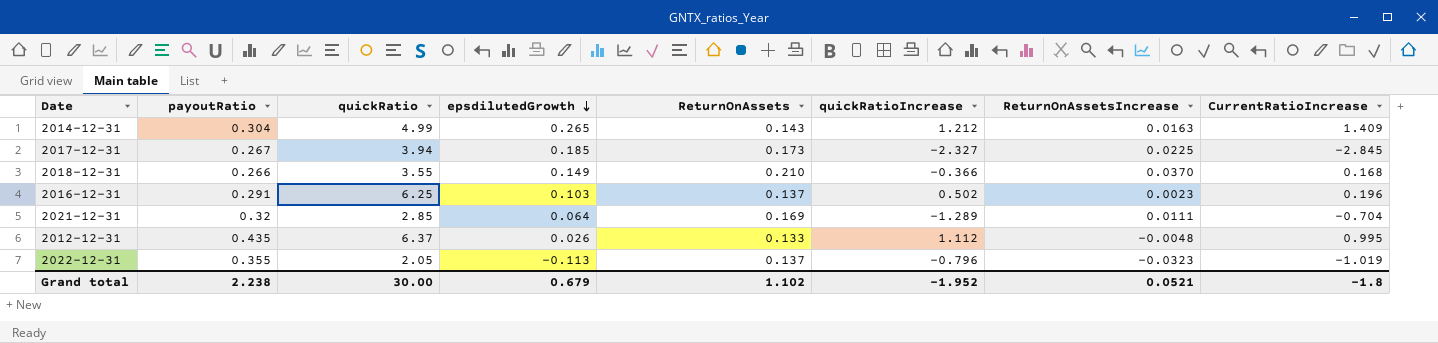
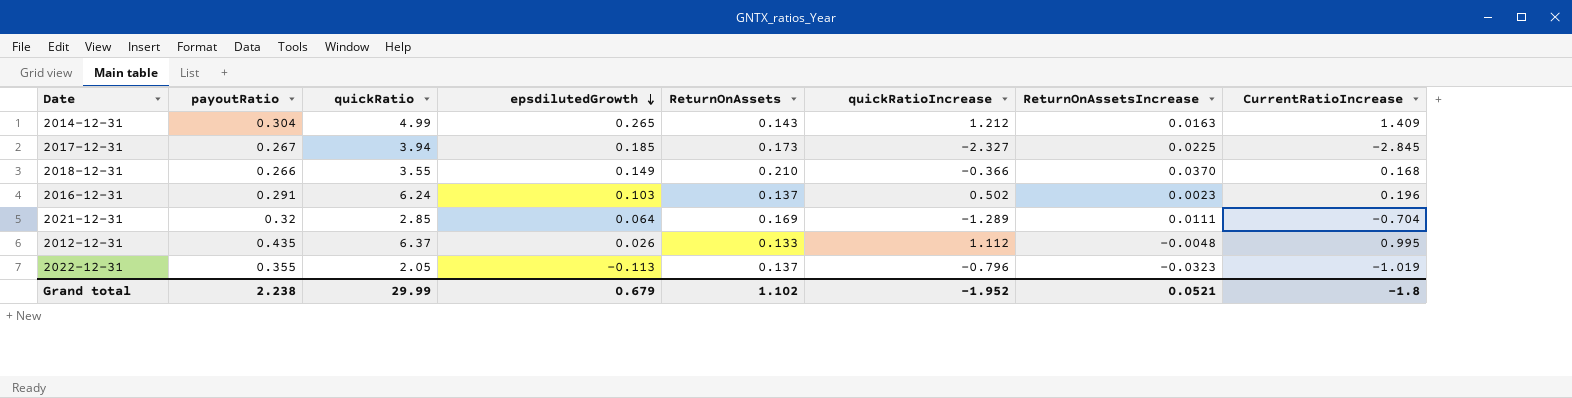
2016-12-31 | quickRatio: 6.25 -> 6.24
Grand total | quickRatio: 30.00 -> 29.99

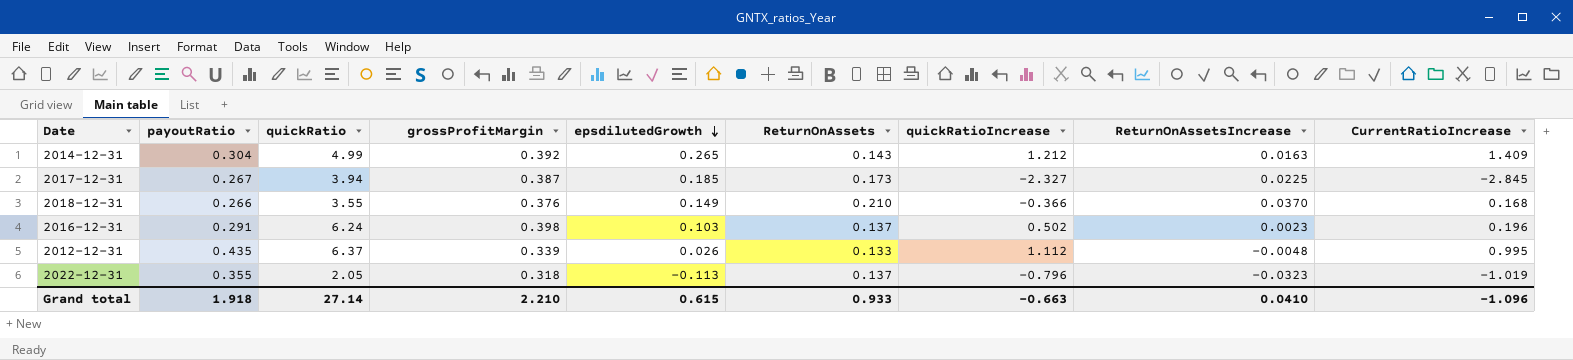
column grossProfitMargin | position: none -> 4
row 2021-12-31: 0.32 | 2.85 | 0.064 | 0.169 | -1.289 | 0.0111 | -0.704 -> none
Grand total | payoutRatio: 2.238 -> 1.918
Grand total | quickRatio: 29.99 -> 27.14
Grand total | epsdilutedGrowth: 0.679 -> 0.615
Grand total | ReturnOnAssets: 1.102 -> 0.933
Grand total | quickRatioIncrease: -1.952 -> -0.663
Grand total | ReturnOnAssetsIncrease: 0.0521 -> 0.0410
Grand total | CurrentRatioIncrease: -1.8 -> -1.096

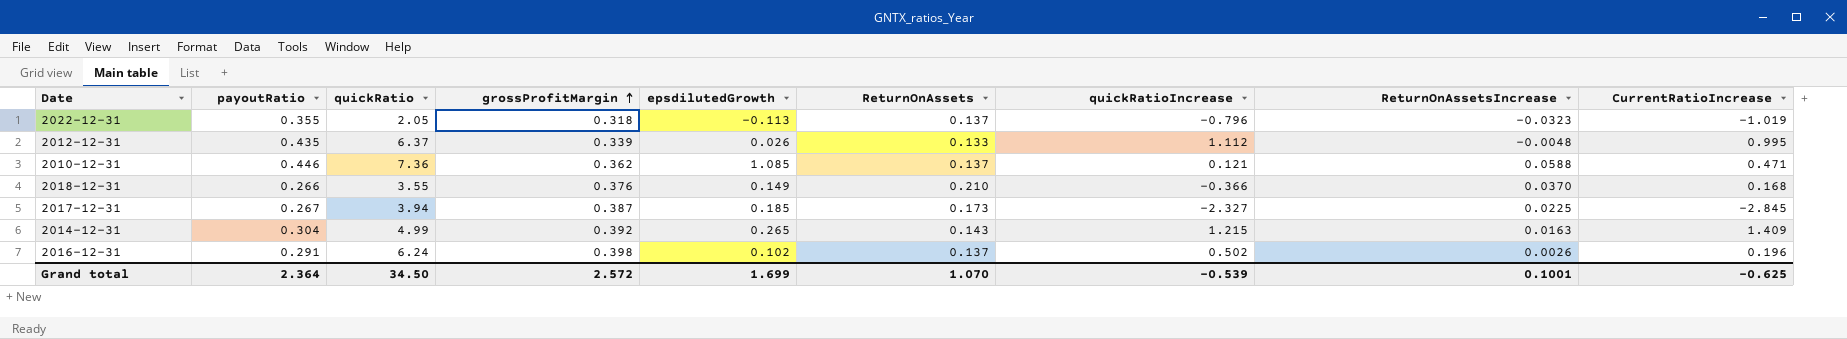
row order: epsdilutedGrowth descending -> grossProfitMargin ascending
row 2010-12-31: none -> 0.446 | 7.36 | 0.362 | 1.085 | 0.137 | 0.121 | 0.0588 | 0.471
2014-12-31 | quickRatioIncrease: 1.212 -> 1.215
2016-12-31 | epsdilutedGrowth: 0.103 -> 0.102
2016-12-31 | ReturnOnAssetsIncrease: 0.0023 -> 0.0026
Grand total | payoutRatio: 1.918 -> 2.364
Grand total | quickRatio: 27.14 -> 34.50
Grand total | grossProfitMargin: 2.210 -> 2.572
Grand total | epsdilutedGrowth: 0.615 -> 1.699
Grand total | ReturnOnAssets: 0.933 -> 1.070
Grand total | quickRatioIncrease: -0.663 -> -0.539
Grand total | ReturnOnAssetsIncrease: 0.0410 -> 0.1001
Grand total | CurrentRatioIncrease: -1.096 -> -0.625

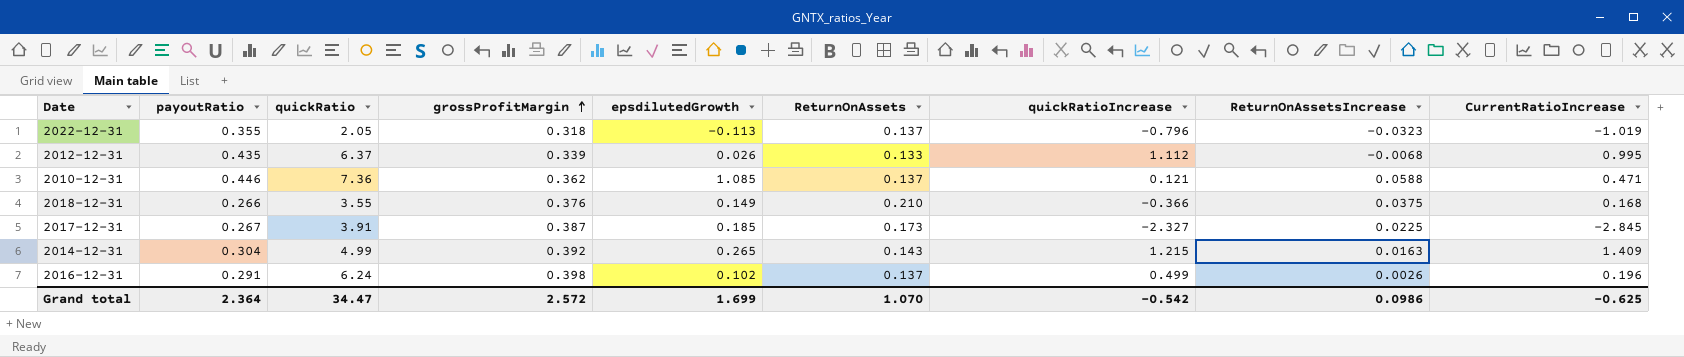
2012-12-31 | ReturnOnAssetsIncrease: -0.0048 -> -0.0068
2018-12-31 | ReturnOnAssetsIncrease: 0.0370 -> 0.0375
2017-12-31 | quickRatio: 3.94 -> 3.91
2016-12-31 | quickRatioIncrease: 0.502 -> 0.499
Grand total | quickRatio: 34.50 -> 34.47
Grand total | quickRatioIncrease: -0.539 -> -0.542
Grand total | ReturnOnAssetsIncrease: 0.1001 -> 0.0986

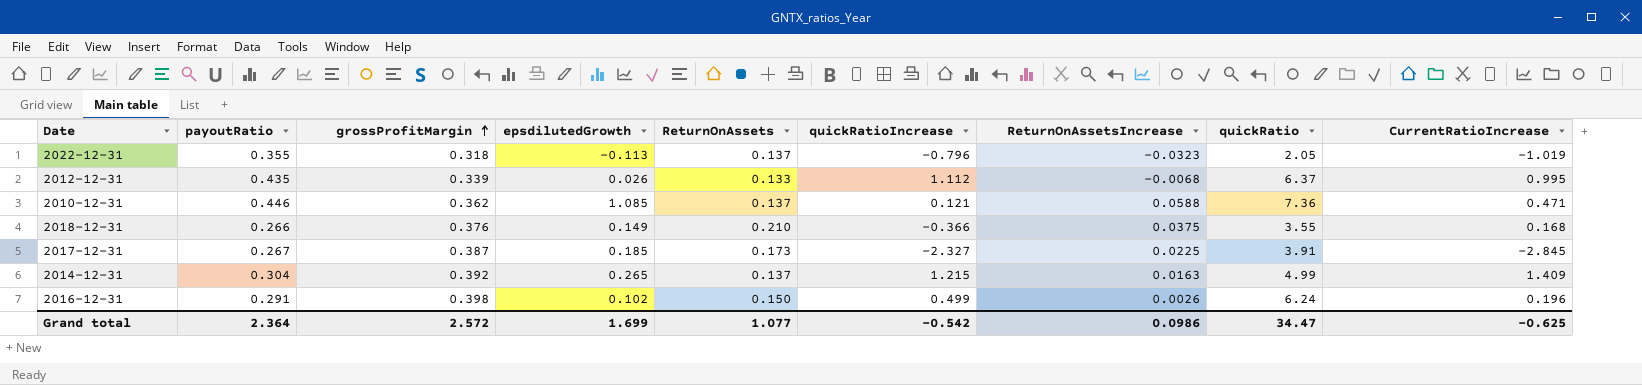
column quickRatio | position: 3 -> 8
2014-12-31 | ReturnOnAssets: 0.143 -> 0.137
2016-12-31 | ReturnOnAssets: 0.137 -> 0.150
Grand total | ReturnOnAssets: 1.070 -> 1.077

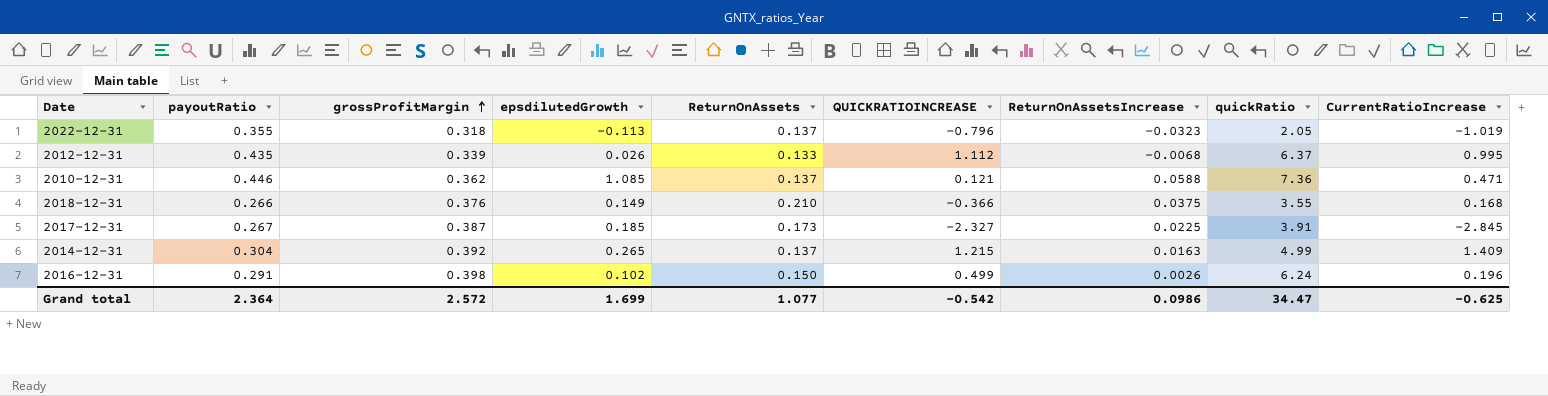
column name: quickRatioIncrease -> QUICKRATIOINCREASE

